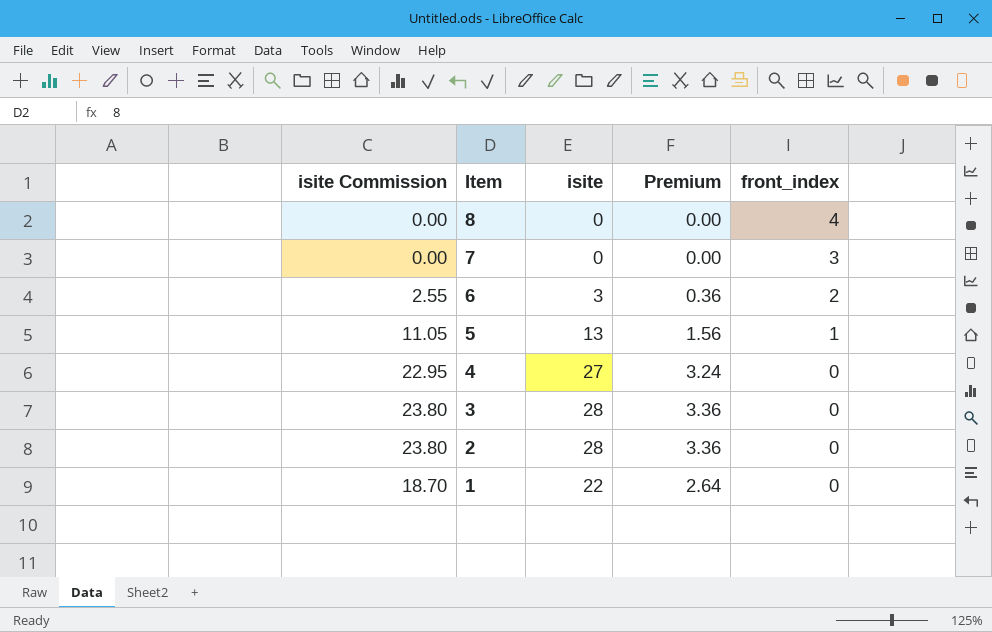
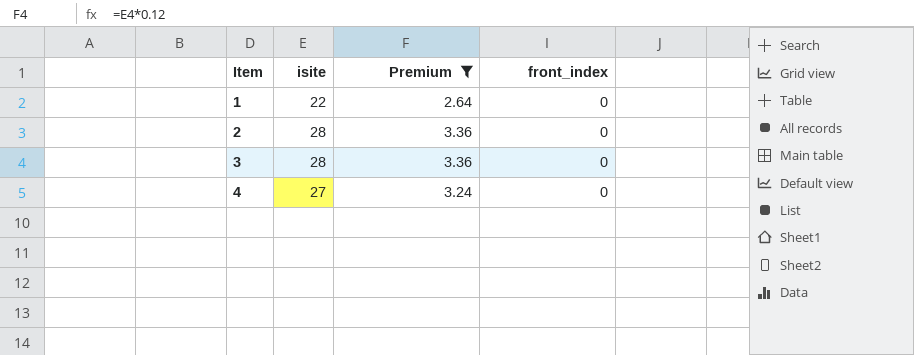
filter: none -> Premium >= 2.64
row order: Item descending -> Item ascending
column isite Commission | formula: [isite] * 0.85 -> none

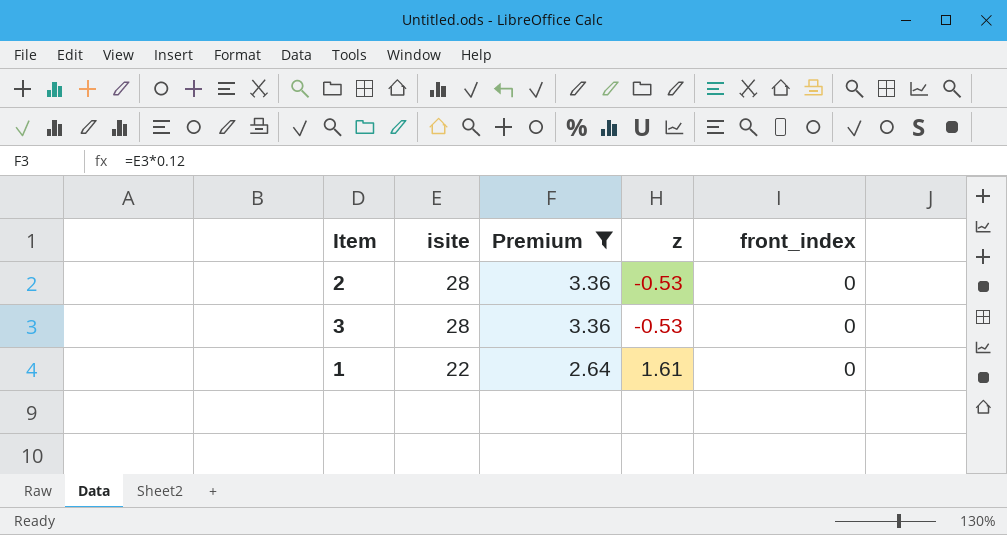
row order: Item ascending -> isite descending
column z | position: none -> 4
row 4: 27 | 3.24 | 0 -> none

